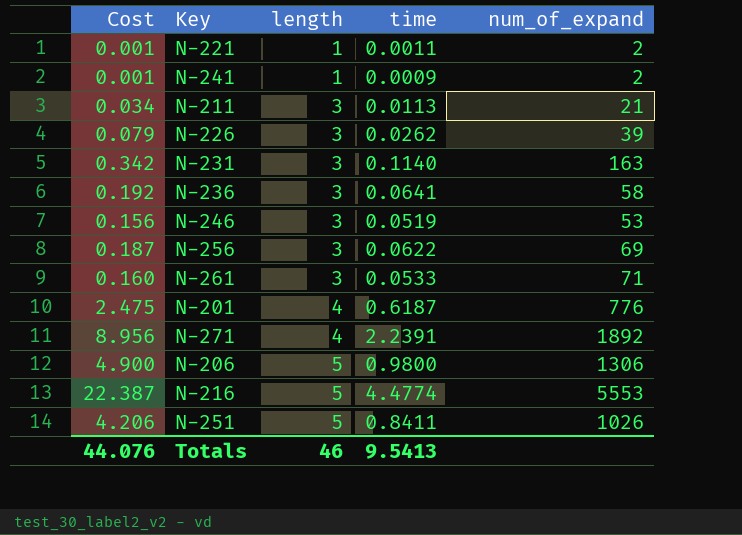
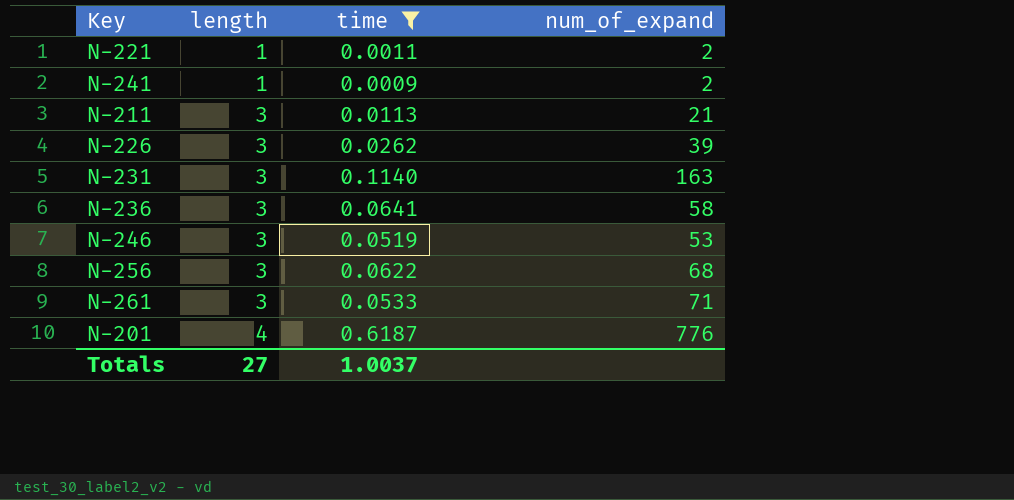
filter: none -> time <= 0.6187
column Cost | formula: [length] * [time] -> none
N-256 | num_of_expand: 69 -> 68
Totals | length: 46 -> 27
Totals | time: 9.5413 -> 1.0037

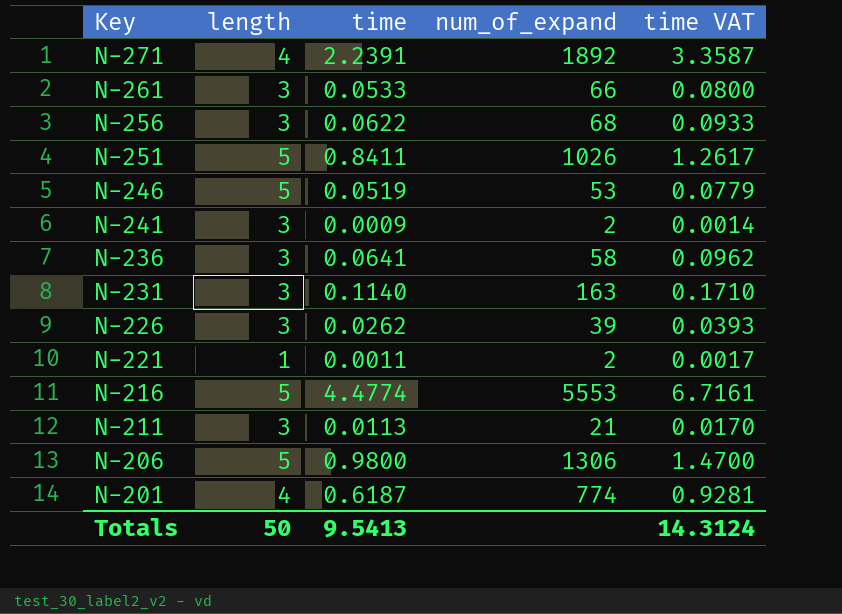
filter: time <= 0.6187 -> none
row order: length ascending -> Key descending
column time VAT | formula: none -> [time] * 1.5
N-261 | num_of_expand: 71 -> 66
N-246 | length: 3 -> 5
N-241 | length: 1 -> 3
N-201 | num_of_expand: 776 -> 774
Totals | length: 27 -> 50
Totals | time: 1.0037 -> 9.5413

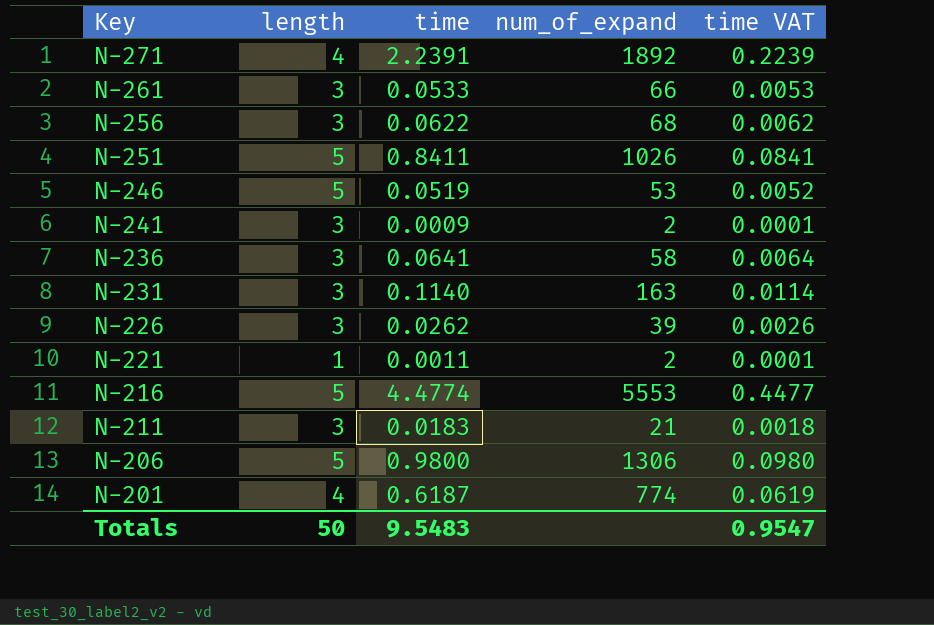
column time VAT | formula: [time] * 1.5 -> [time] * 0.1
N-211 | time: 0.0113 -> 0.0183
Totals | time: 9.5413 -> 9.5483
Totals | time VAT: 14.3124 -> 0.9547

